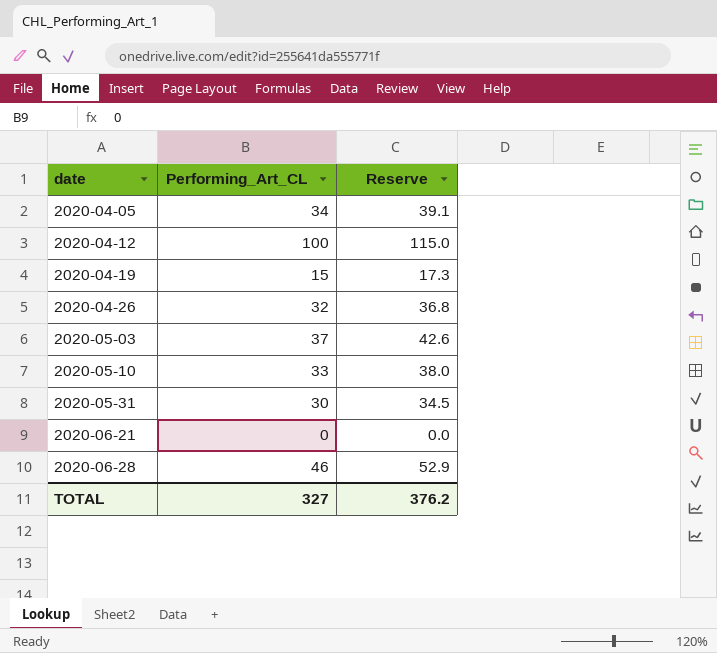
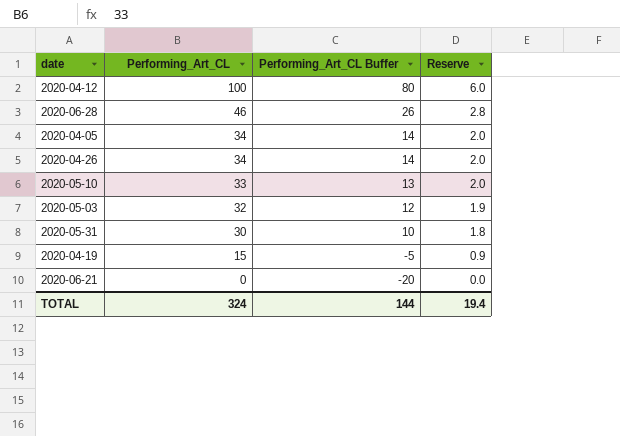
row order: date ascending -> Performing_Art_CL descending
column Performing_Art_CL Buffer | formula: none -> [Performing_Art_CL] - 20
column Reserve | formula: [Performing_Art_CL] * 1.15 -> [Performing_Art_CL] * 0.06
2020-04-26 | Performing_Art_CL: 32 -> 34
2020-05-03 | Performing_Art_CL: 37 -> 32
TOTAL | Performing_Art_CL: 327 -> 324
TOTAL | Reserve: 376.2 -> 19.4

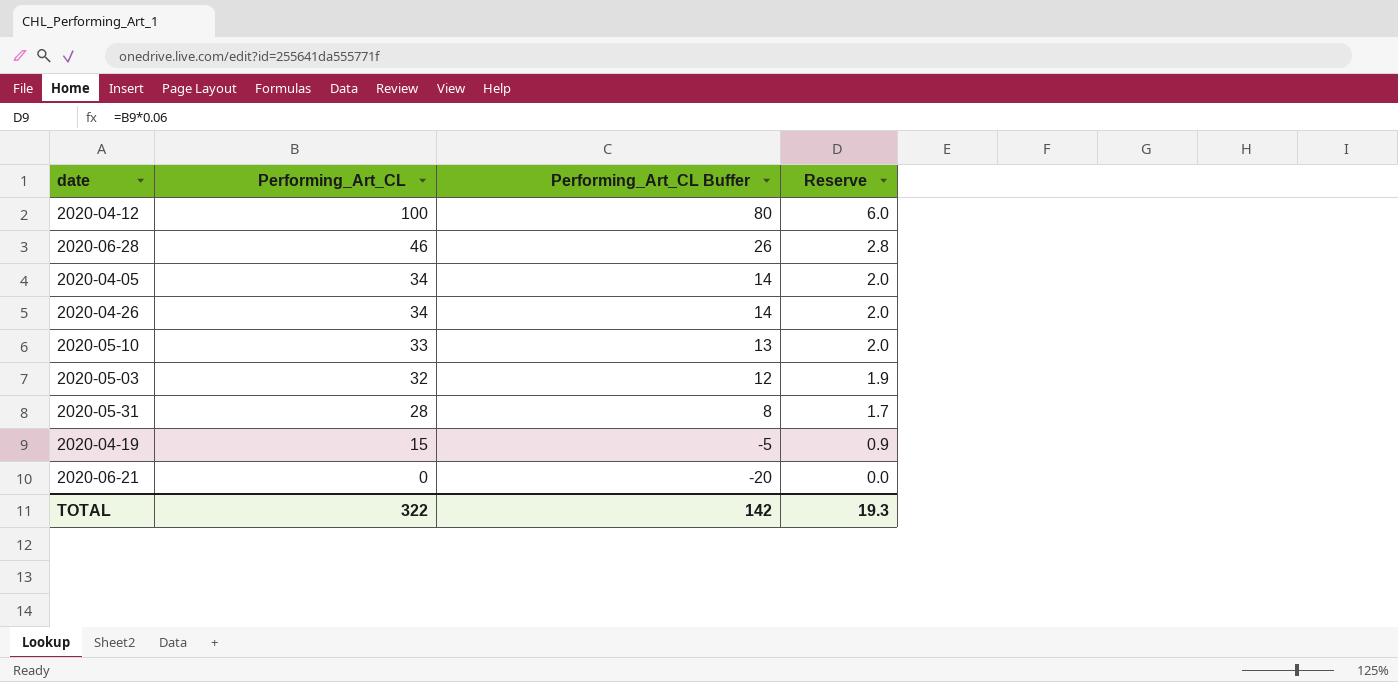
2020-05-31 | Performing_Art_CL: 30 -> 28
2020-05-31 | Performing_Art_CL Buffer: 10 -> 8
2020-05-31 | Reserve: 1.8 -> 1.7
TOTAL | Performing_Art_CL: 324 -> 322
TOTAL | Performing_Art_CL Buffer: 144 -> 142
TOTAL | Reserve: 19.4 -> 19.3

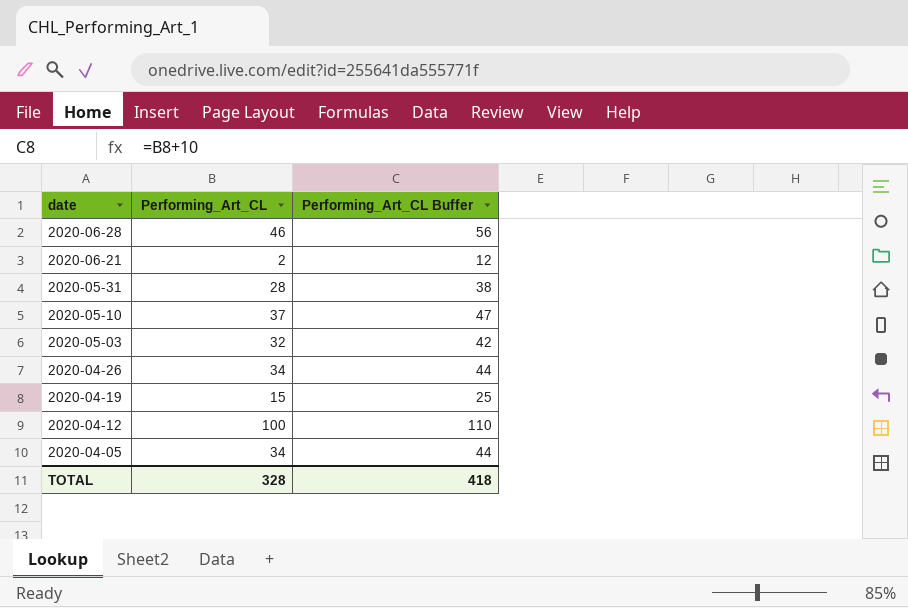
row order: Performing_Art_CL descending -> date descending
column Reserve | formula: [Performing_Art_CL] * 0.06 -> none
column Performing_Art_CL Buffer | formula: [Performing_Art_CL] - 20 -> [Performing_Art_CL] + 10
2020-06-21 | Performing_Art_CL: 0 -> 2
2020-05-10 | Performing_Art_CL: 33 -> 37
TOTAL | Performing_Art_CL: 322 -> 328
TOTAL | Performing_Art_CL Buffer: 142 -> 418

